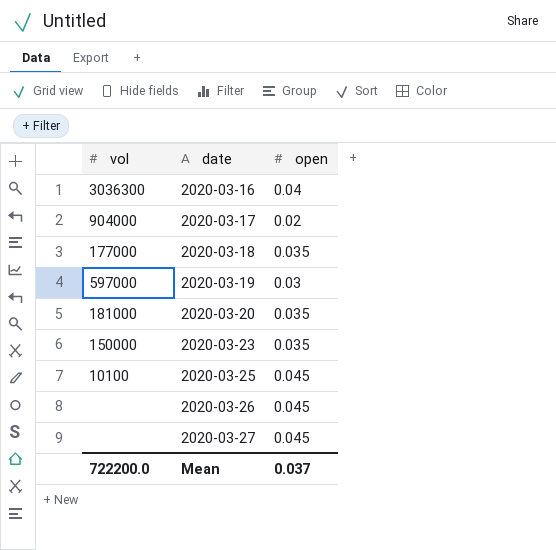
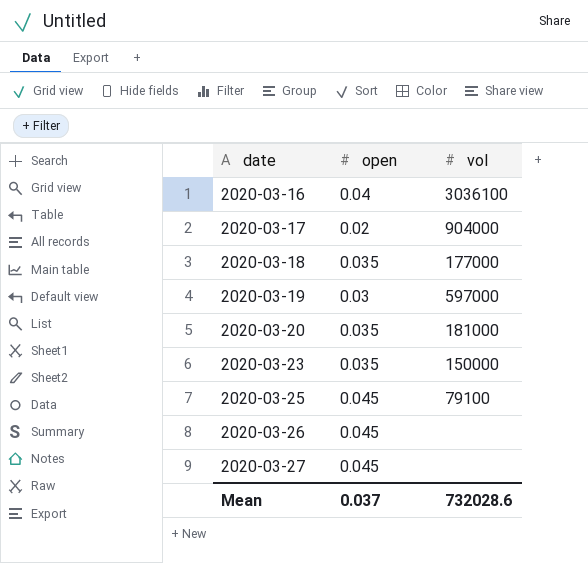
column vol | position: 1 -> 3
2020-03-16 | vol: 3036300 -> 3036100
2020-03-25 | vol: 10100 -> 79100
Mean | vol: 722200.0 -> 732028.6

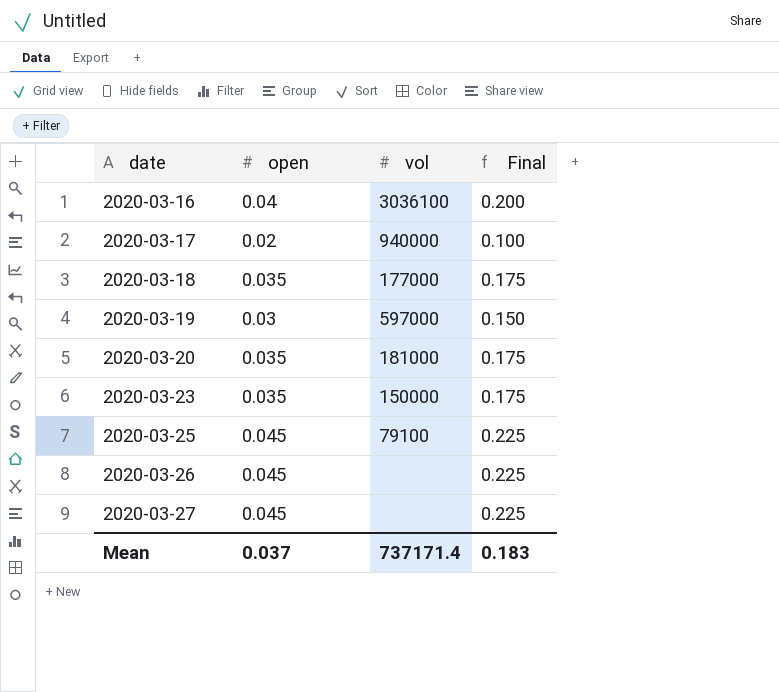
column Final | formula: none -> [open] * 5
2020-03-17 | vol: 904000 -> 940000
Mean | vol: 732028.6 -> 737171.4

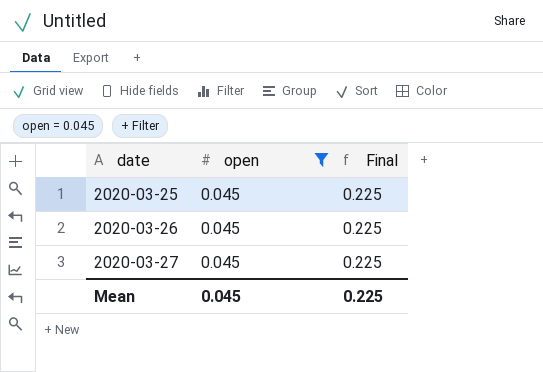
filter: none -> open = 0.045
column vol | position: 3 -> none
Mean | open: 0.037 -> 0.045
Mean | Final: 0.183 -> 0.225

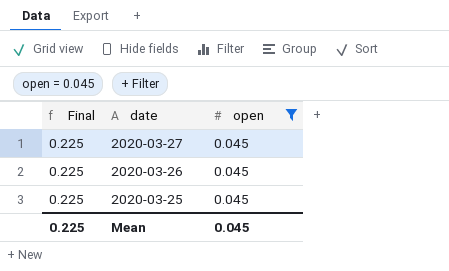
row order: date ascending -> date descending
column Final | position: 3 -> 1

